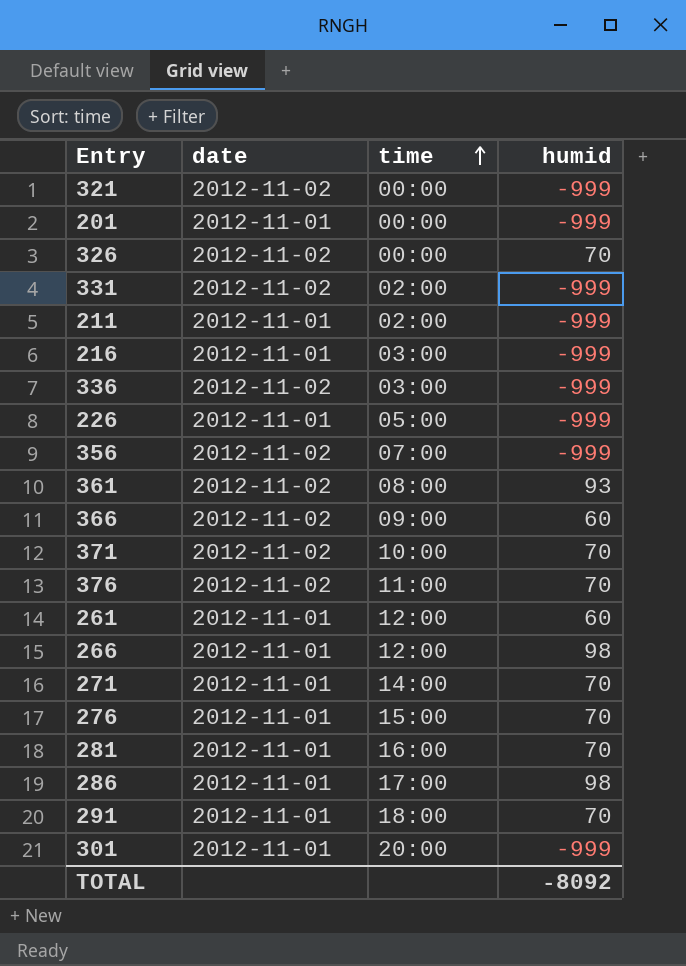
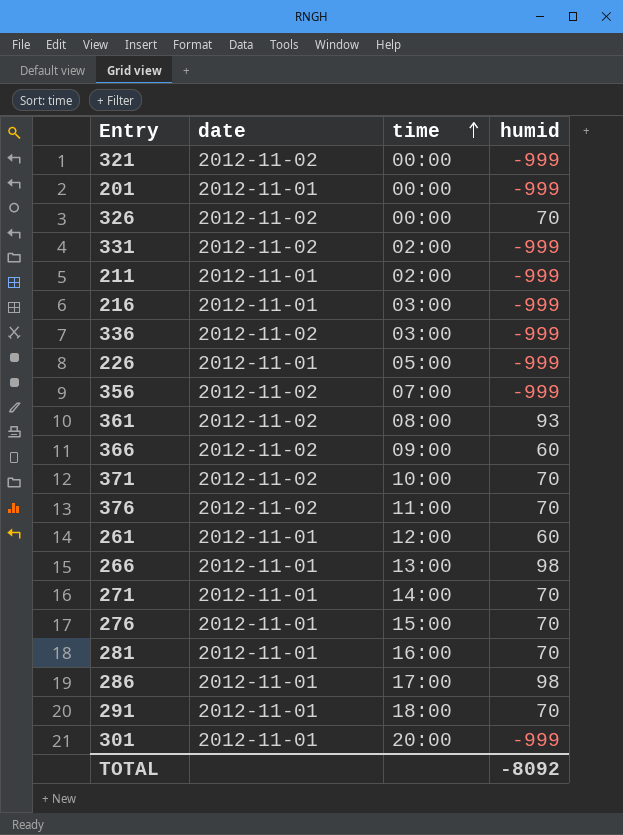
266 | time: 12:00 -> 13:00

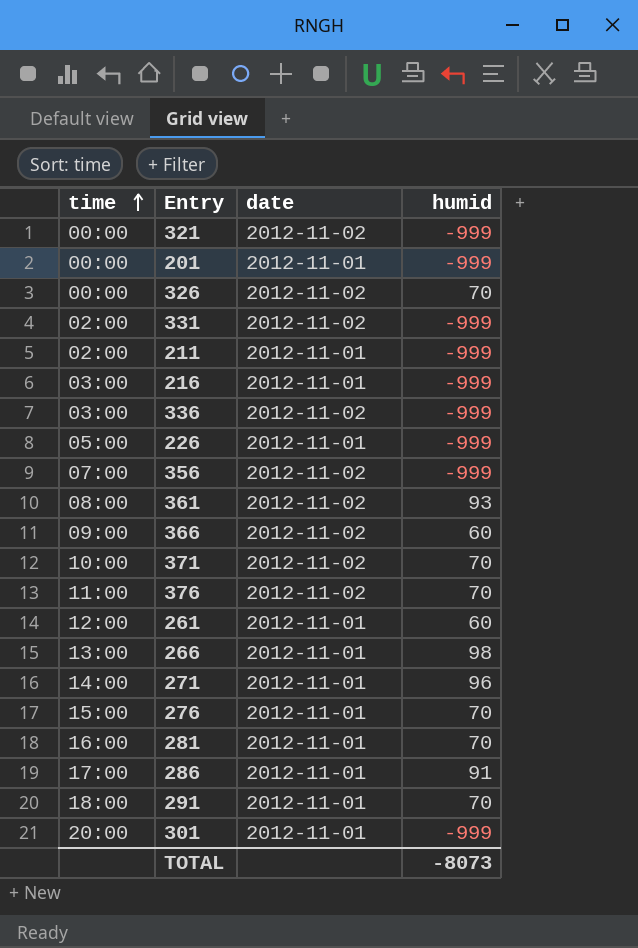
column time | position: 3 -> 1
271 | humid: 70 -> 96
286 | humid: 98 -> 91
TOTAL | humid: -8092 -> -8073

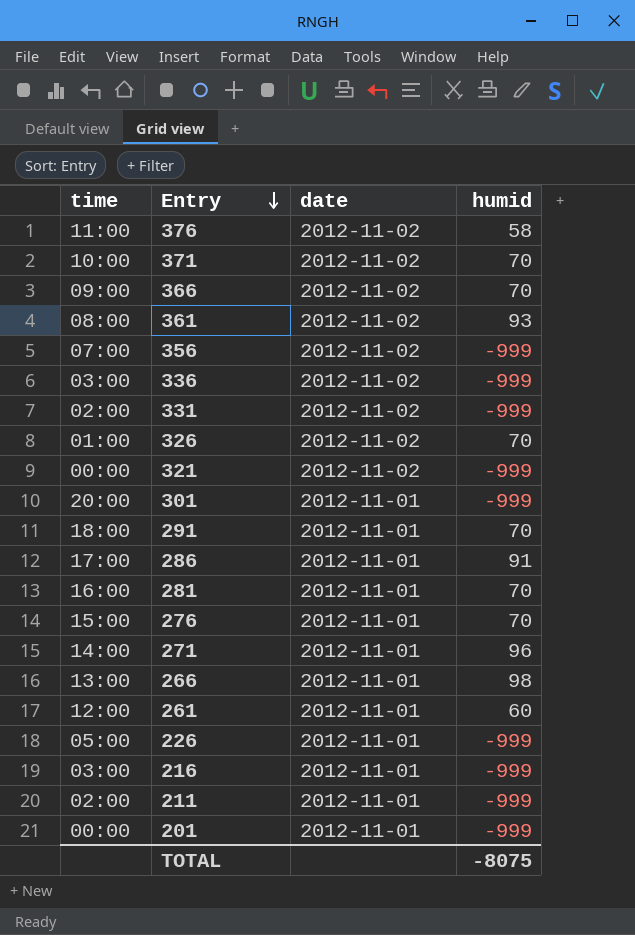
row order: time ascending -> Entry descending
376 | humid: 70 -> 58
366 | humid: 60 -> 70
326 | time: 00:00 -> 01:00
TOTAL | humid: -8073 -> -8075

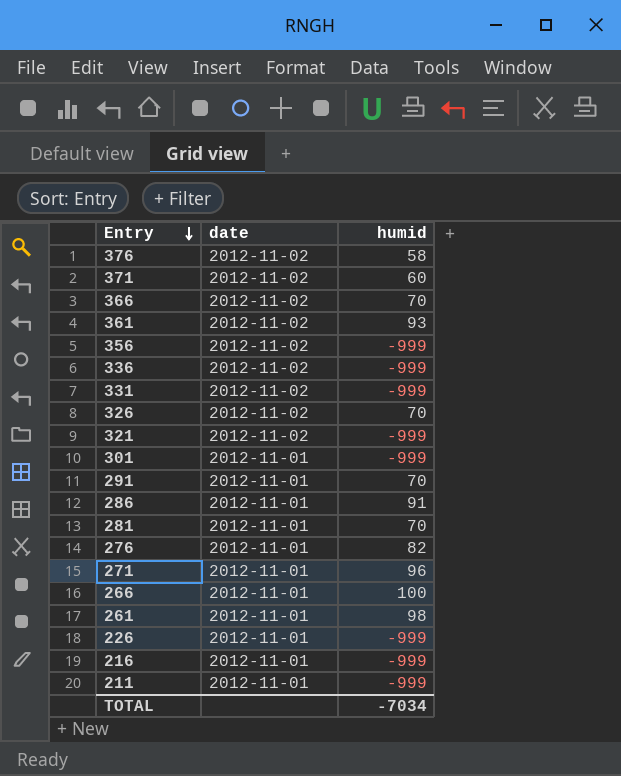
column time | position: 1 -> none
row 201: 00:00 | 2012-11-01 | -999 -> none
371 | humid: 70 -> 60
276 | humid: 70 -> 82
266 | humid: 98 -> 100
261 | humid: 60 -> 98
TOTAL | humid: -8075 -> -7034

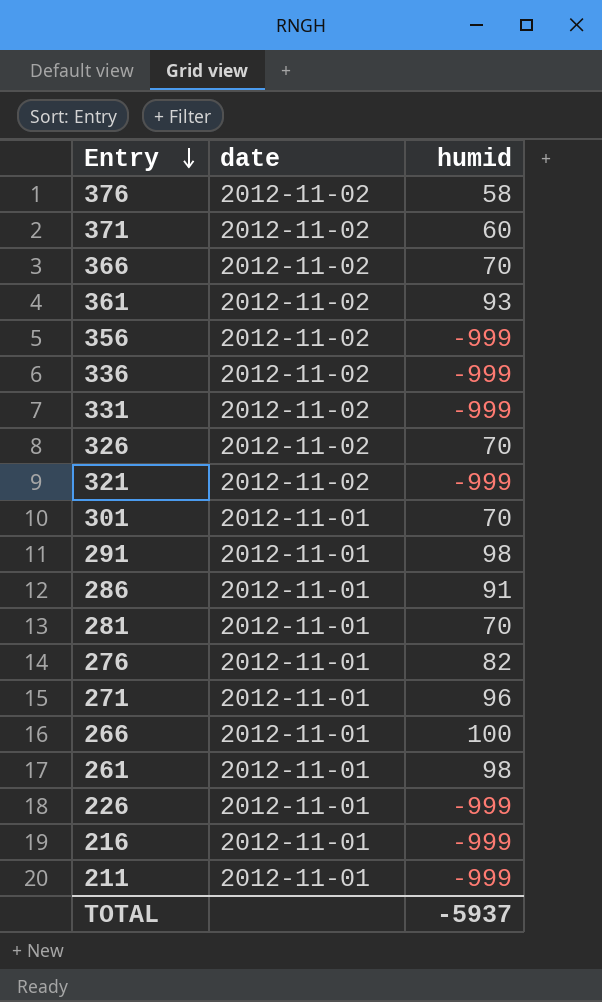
301 | humid: -999 -> 70
291 | humid: 70 -> 98
TOTAL | humid: -7034 -> -5937

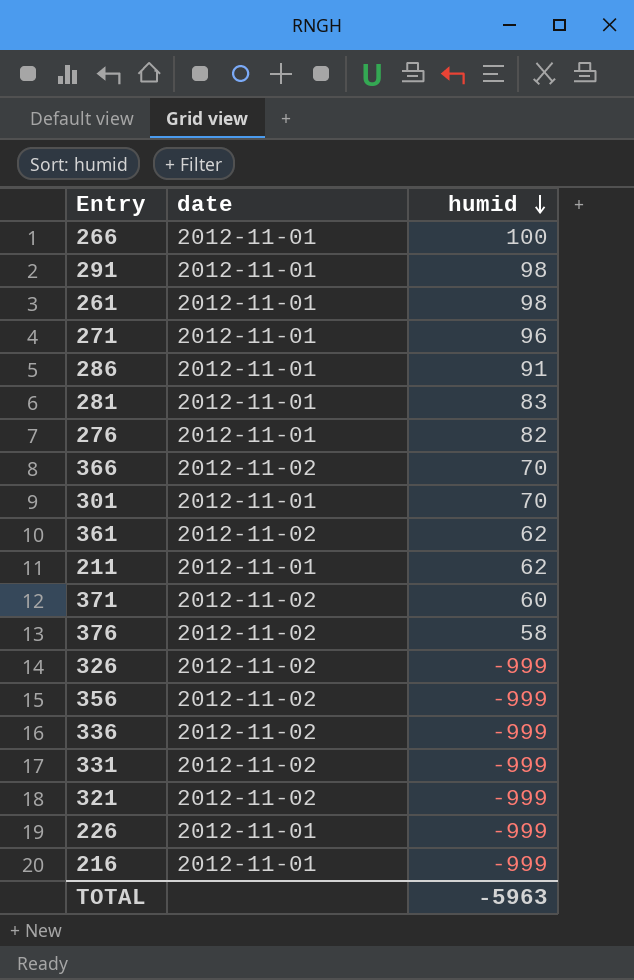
row order: Entry descending -> humid descending
281 | humid: 70 -> 83
361 | humid: 93 -> 62
211 | humid: -999 -> 62
326 | humid: 70 -> -999
TOTAL | humid: -5937 -> -5963

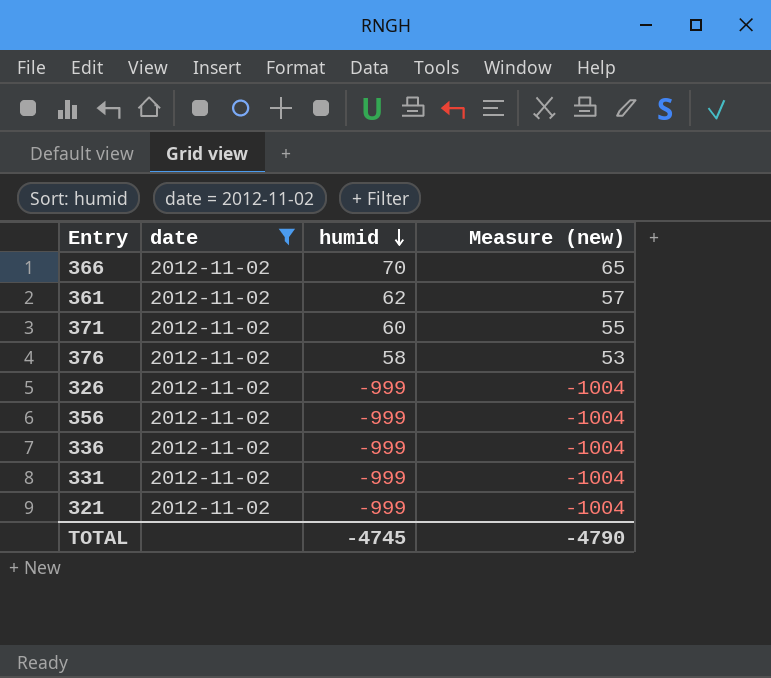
filter: none -> date = 2012-11-02
column Measure (new) | formula: none -> [humid] - 5
TOTAL | humid: -5963 -> -4745

